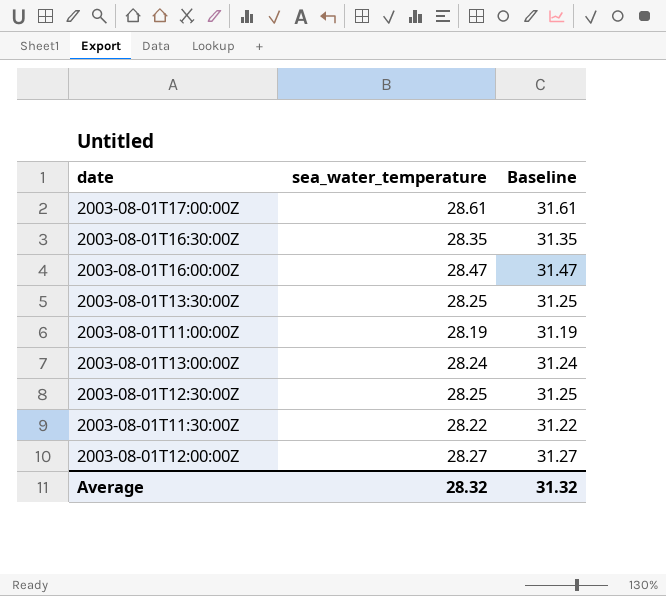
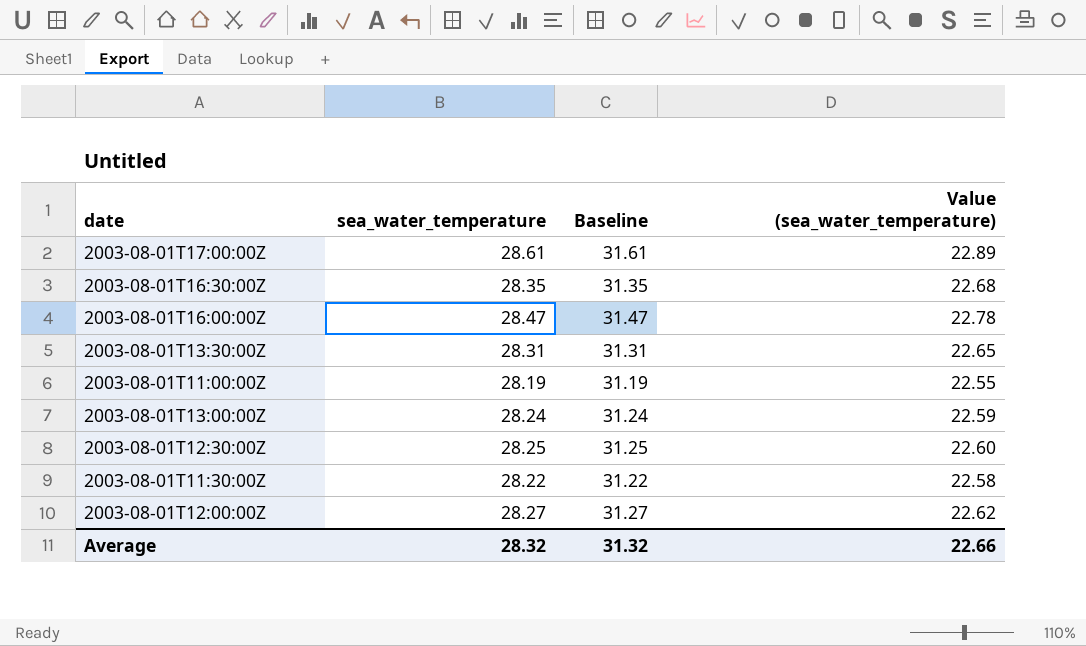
column Value (sea_water_temperature) | formula: none -> [sea_water_temperature] * 0.8
2003-08-01T13:30:00Z | sea_water_temperature: 28.25 -> 28.31
2003-08-01T13:30:00Z | Baseline: 31.25 -> 31.31

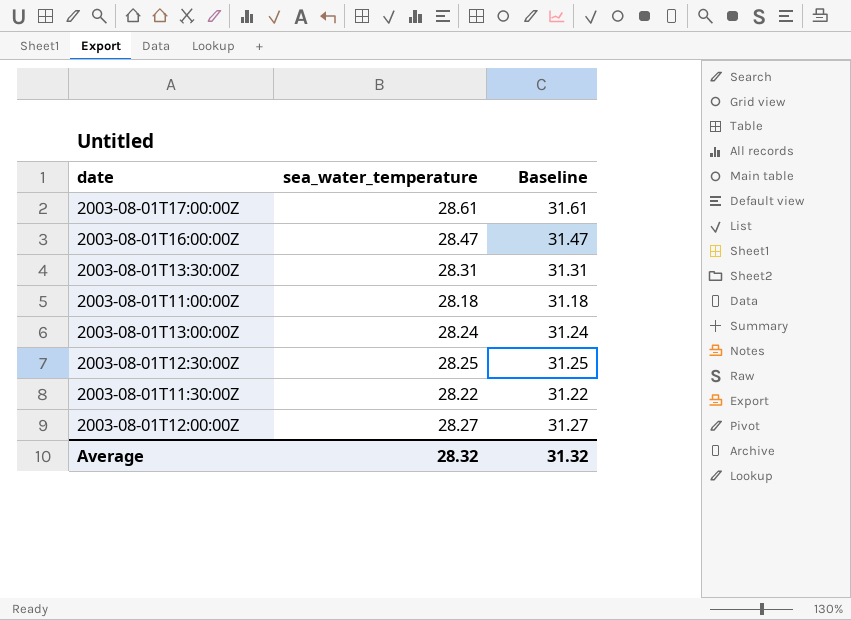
column Value (sea_water_temperature) | formula: [sea_water_temperature] * 0.8 -> none
row 2003-08-01T16:30:00Z: 28.35 | 31.35 | 22.68 -> none
2003-08-01T11:00:00Z | sea_water_temperature: 28.19 -> 28.18
2003-08-01T11:00:00Z | Baseline: 31.19 -> 31.18

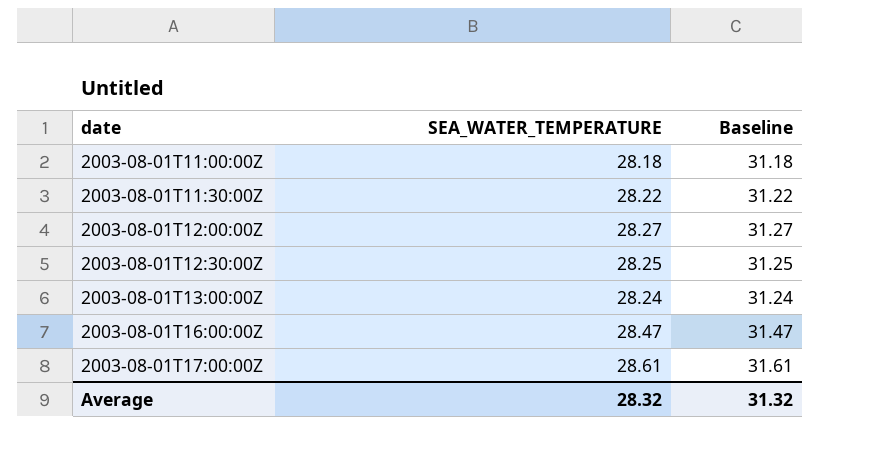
row order: none -> date ascending
column name: sea_water_temperature -> SEA_WATER_TEMPERATURE
row 2003-08-01T13:30:00Z: 28.31 | 31.31 -> none

